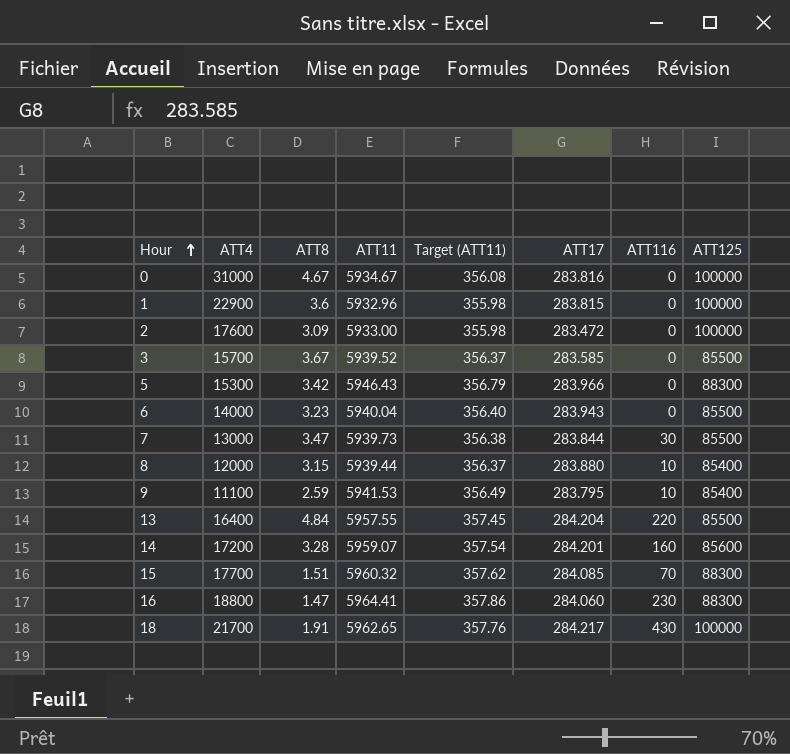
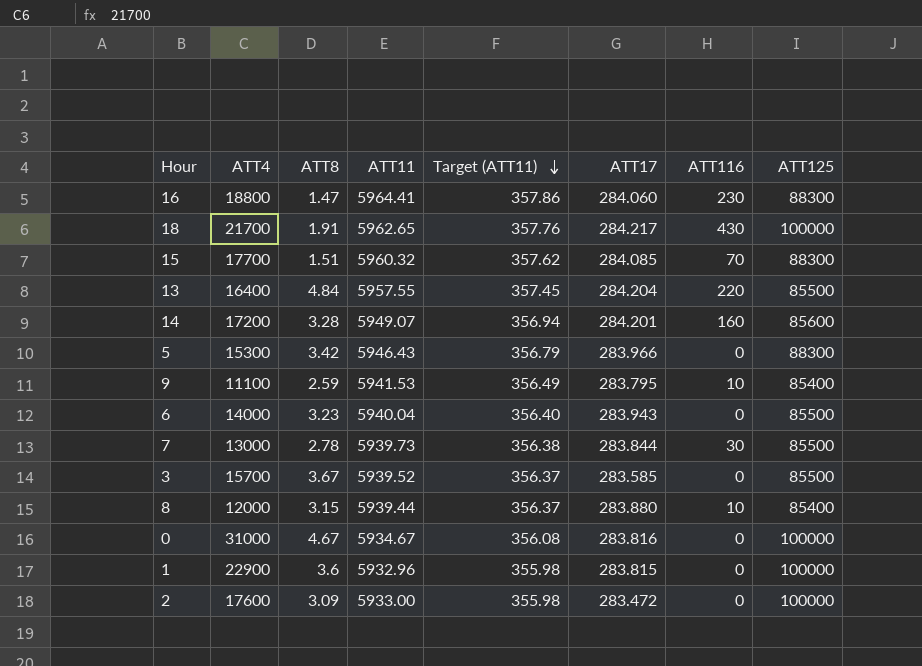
row order: Hour ascending -> Target (ATT11) descending
14 | ATT11: 5959.07 -> 5949.07
14 | Target (ATT11): 357.54 -> 356.94
7 | ATT8: 3.47 -> 2.78

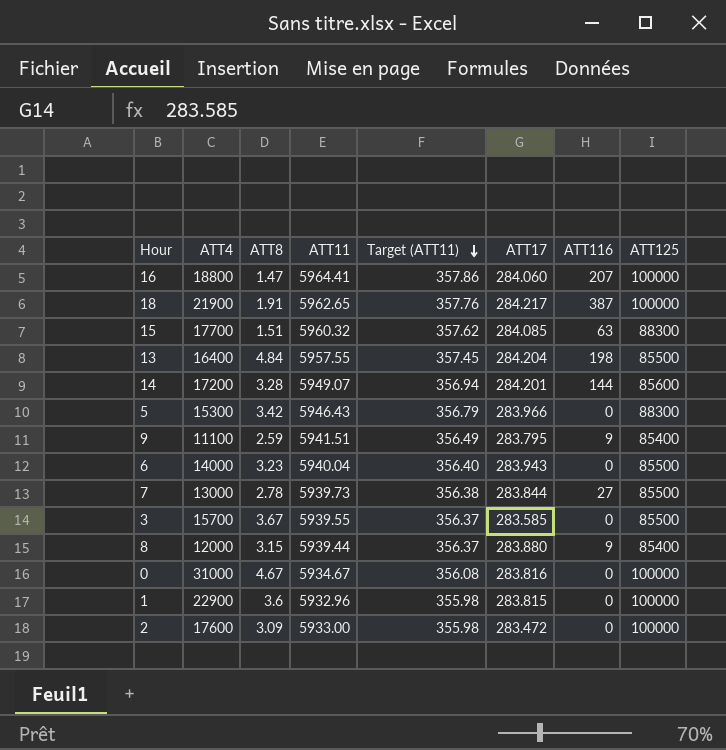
16 | ATT116: 230 -> 207
16 | ATT125: 88300 -> 100000
18 | ATT4: 21700 -> 21900
18 | ATT116: 430 -> 387
15 | ATT116: 70 -> 63
13 | ATT116: 220 -> 198
14 | ATT116: 160 -> 144
9 | ATT11: 5941.53 -> 5941.51
9 | ATT116: 10 -> 9
7 | ATT116: 30 -> 27
3 | ATT11: 5939.52 -> 5939.55
8 | ATT116: 10 -> 9

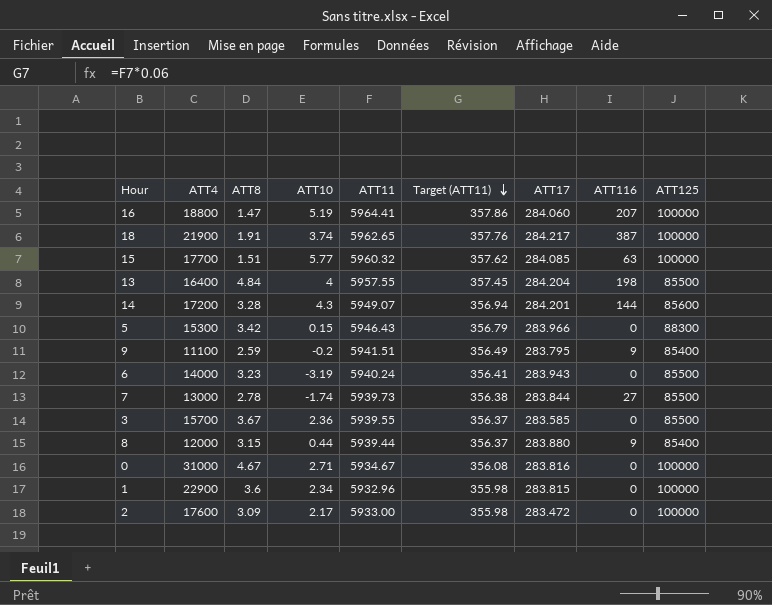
column ATT10 | position: none -> 4
15 | ATT125: 88300 -> 100000
6 | ATT11: 5940.04 -> 5940.24
6 | Target (ATT11): 356.40 -> 356.41

